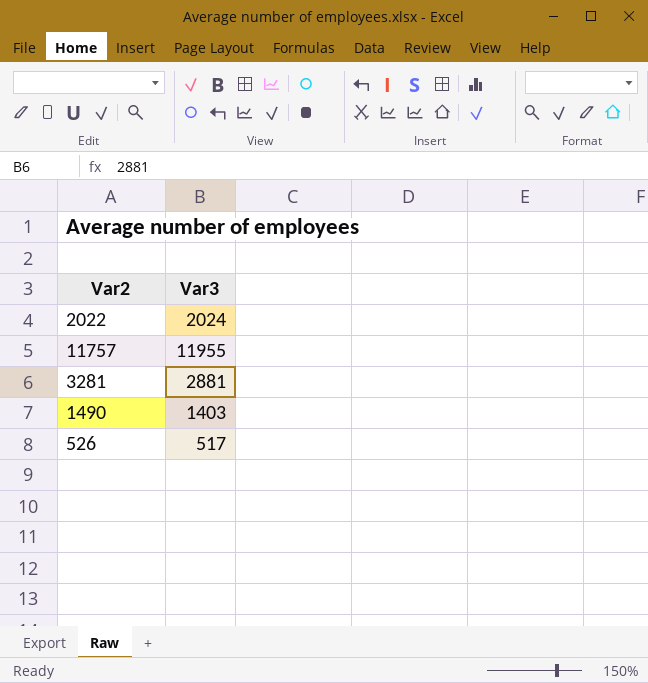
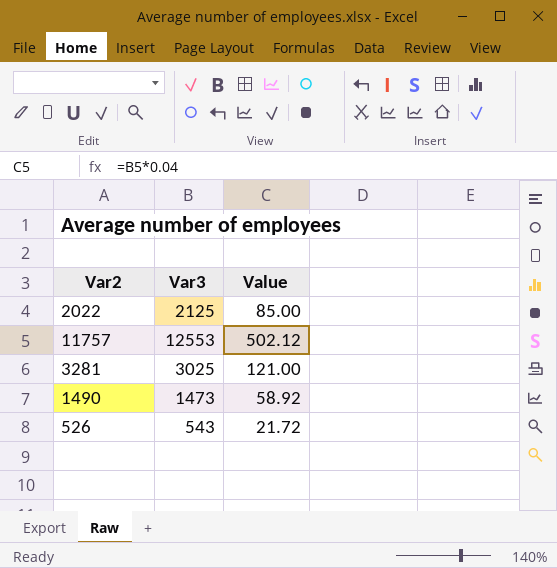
column Value | formula: none -> [Var3] * 0.04
2022 | Var3: 2024 -> 2125
11757 | Var3: 11955 -> 12553
3281 | Var3: 2881 -> 3025
1490 | Var3: 1403 -> 1473
526 | Var3: 517 -> 543

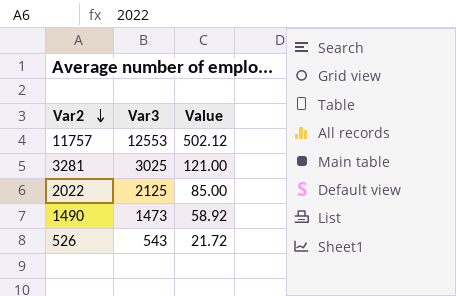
row order: none -> Var2 descending

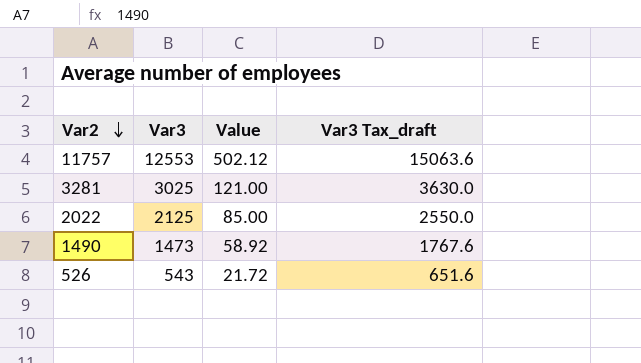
column Var3 Tax_draft | formula: none -> [Var3] * 1.2

